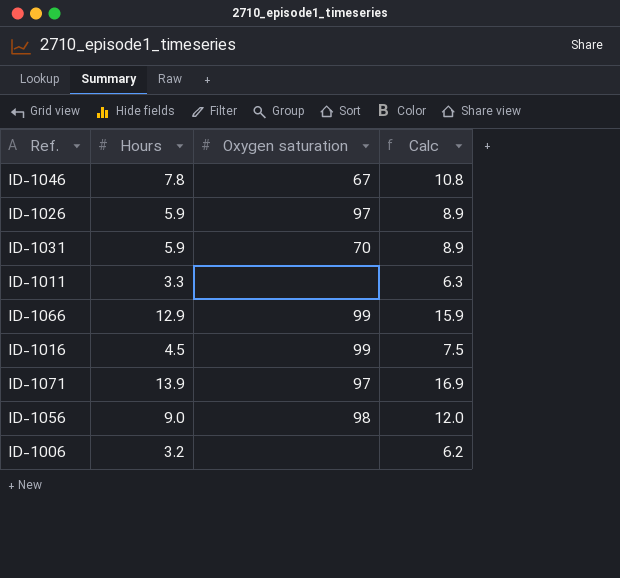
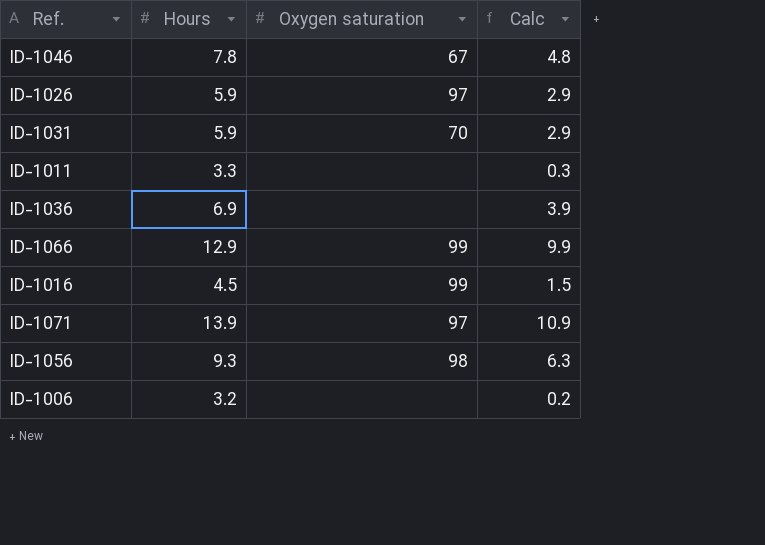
column Calc | formula: [Hours] + 3 -> [Hours] - 3
row ID-1036: none -> 6.9 | none | 3.9
ID-1056 | Hours: 9.0 -> 9.3

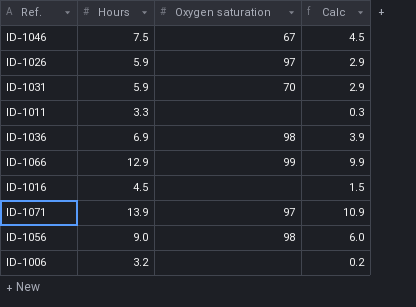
ID-1046 | Hours: 7.8 -> 7.5
ID-1046 | Calc: 4.8 -> 4.5
ID-1036 | Oxygen saturation: none -> 98
ID-1016 | Oxygen saturation: 99 -> none
ID-1056 | Hours: 9.3 -> 9.0
ID-1056 | Calc: 6.3 -> 6.0

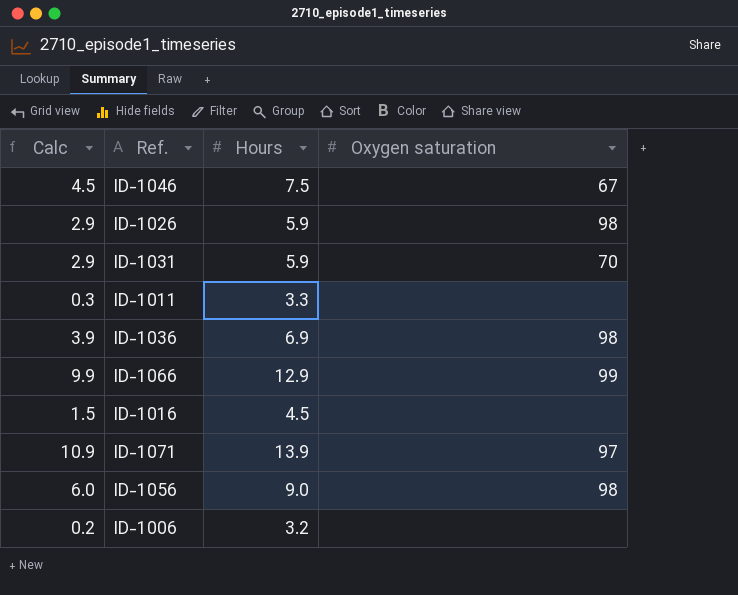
column Calc | position: 4 -> 1
ID-1026 | Oxygen saturation: 97 -> 98

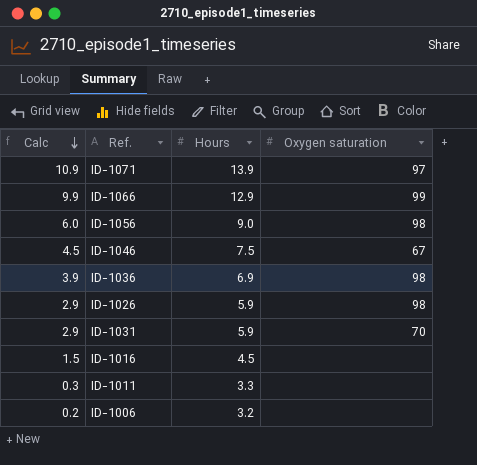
row order: none -> Calc descending

